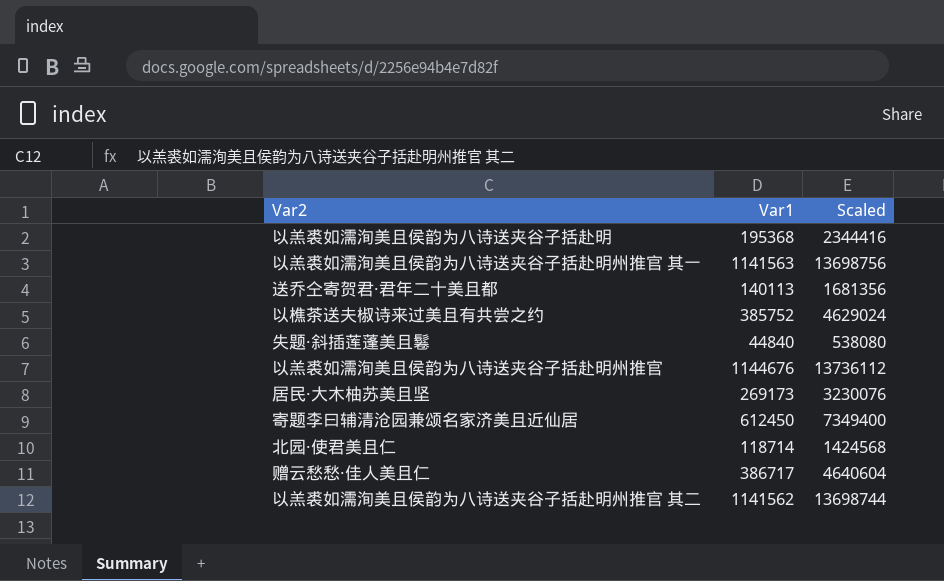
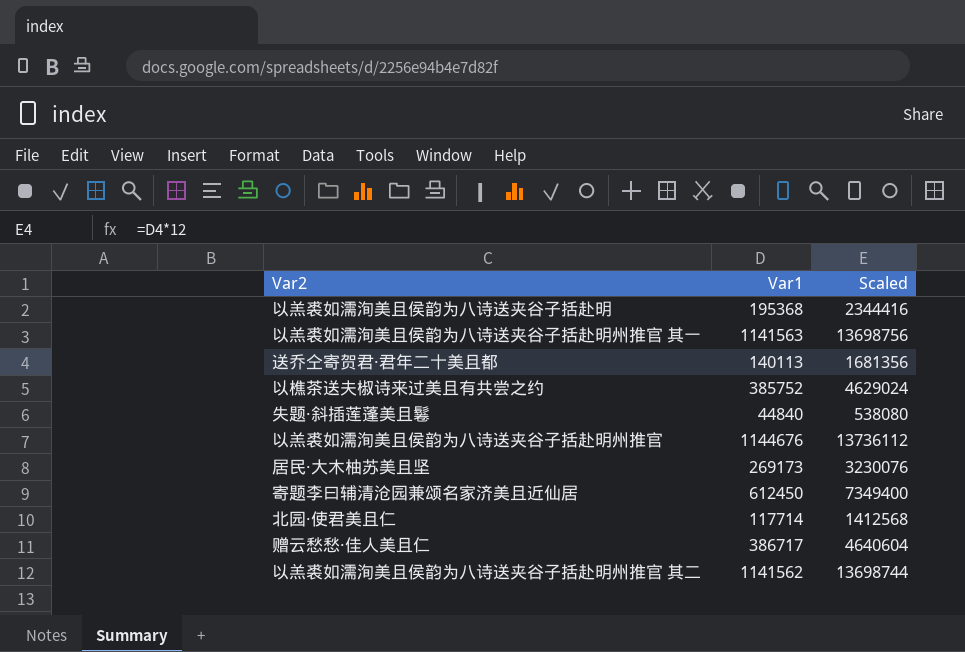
北园·使君美且仁 | Var1: 118714 -> 117714
北园·使君美且仁 | Scaled: 1424568 -> 1412568

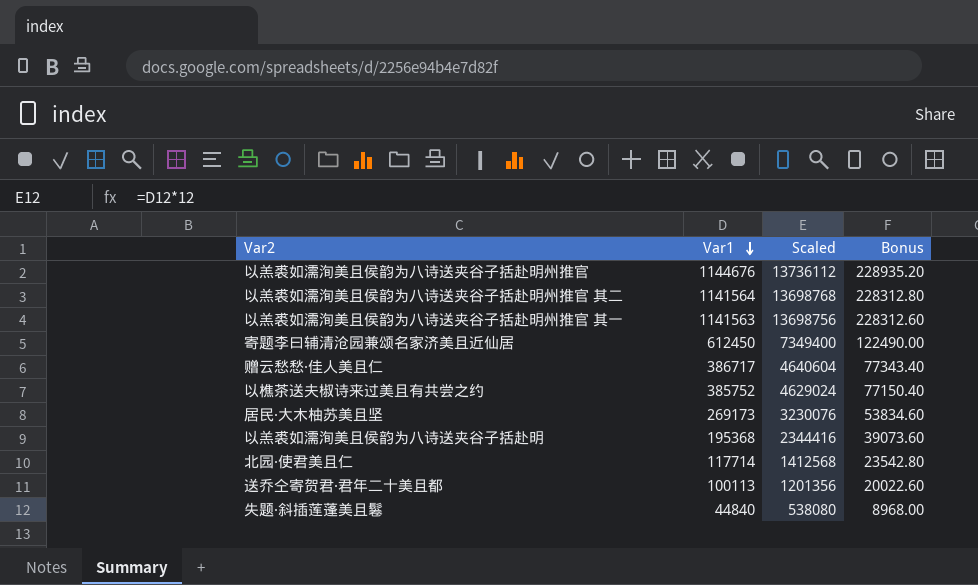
row order: none -> Var1 descending
column Bonus | formula: none -> [Var1] * 0.2
以羔裘如濡洵美且侯韵为八诗送夹谷子括赴明州推官 其二 | Var1: 1141562 -> 1141564
以羔裘如濡洵美且侯韵为八诗送夹谷子括赴明州推官 其二 | Scaled: 13698744 -> 13698768
送乔仝寄贺君·君年二十美且都 | Var1: 140113 -> 100113
送乔仝寄贺君·君年二十美且都 | Scaled: 1681356 -> 1201356

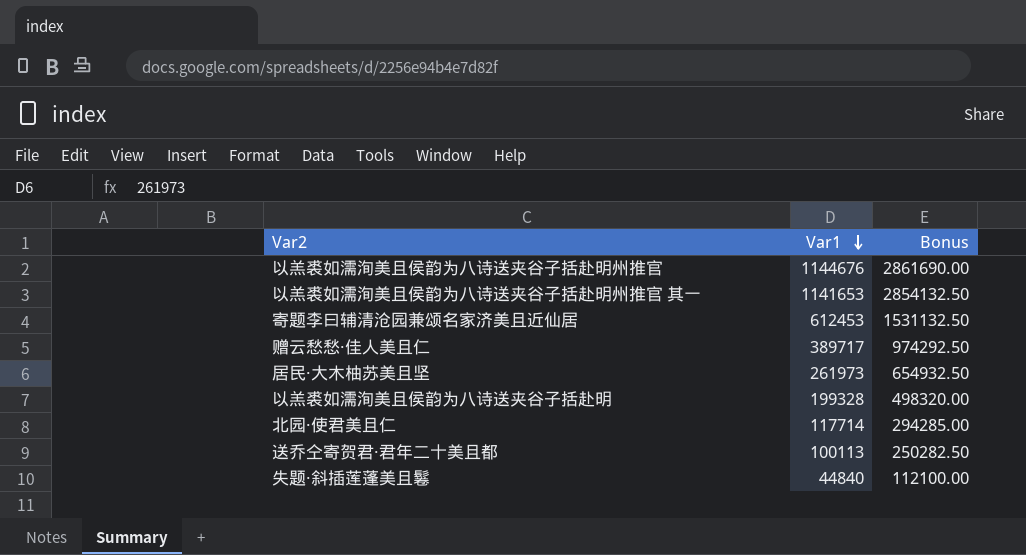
column Scaled | formula: [Var1] * 12 -> none
column Bonus | formula: [Var1] * 0.2 -> [Var1] * 2.5
row 以羔裘如濡洵美且侯韵为八诗送夹谷子括赴明州推官 其二: 1141564 | 13698768 | 228312.80 -> none
row 以樵茶送夫椒诗来过美且有共尝之约: 385752 | 4629024 | 77150.40 -> none
以羔裘如濡洵美且侯韵为八诗送夹谷子括赴明州推官 其一 | Var1: 1141563 -> 1141653
寄题李曰辅清沧园兼颂名家济美且近仙居 | Var1: 612450 -> 612453
赠云愁愁·佳人美且仁 | Var1: 386717 -> 389717
居民·大木柚苏美且坚 | Var1: 269173 -> 261973
以羔裘如濡洵美且侯韵为八诗送夹谷子括赴明 | Var1: 195368 -> 199328

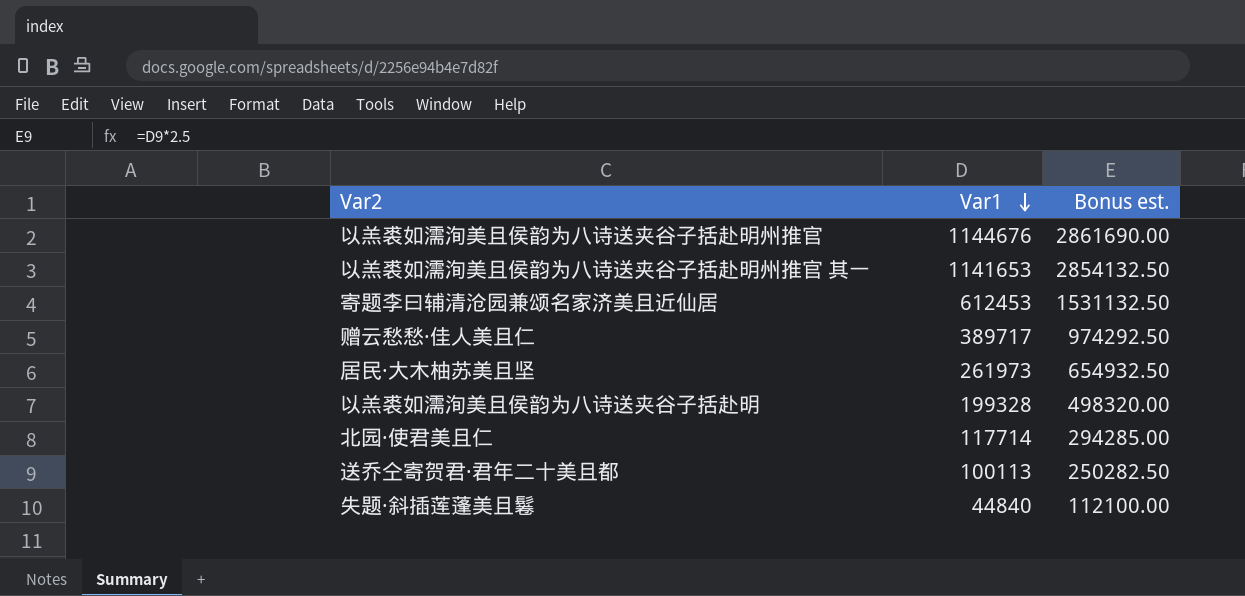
column name: Bonus -> Bonus est.

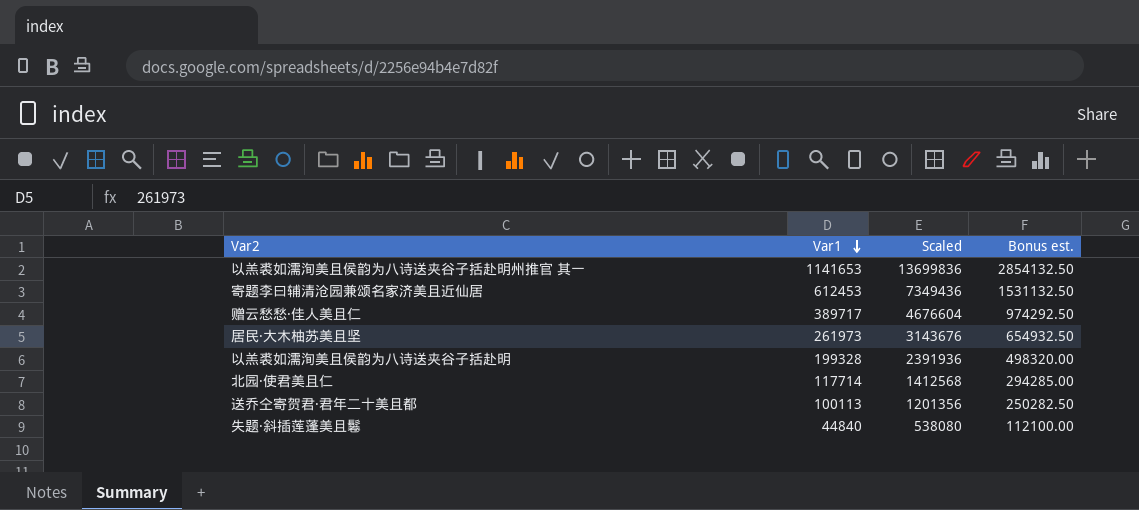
column Scaled | formula: none -> [Var1] * 12
row 以羔裘如濡洵美且侯韵为八诗送夹谷子括赴明州推官: 1144676 | 2861690.00 -> none

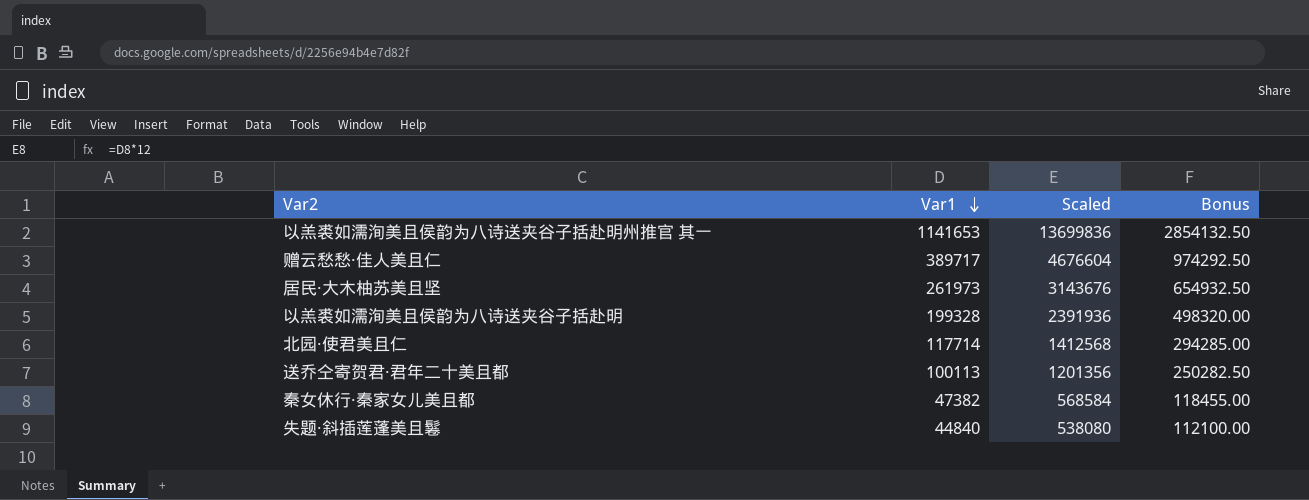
column name: Bonus est. -> Bonus
row 寄题李曰辅清沧园兼颂名家济美且近仙居: 612453 | 7349436 | 1531132.50 -> none
row 秦女休行·秦家女儿美且都: none -> 47382 | 568584 | 118455.00

